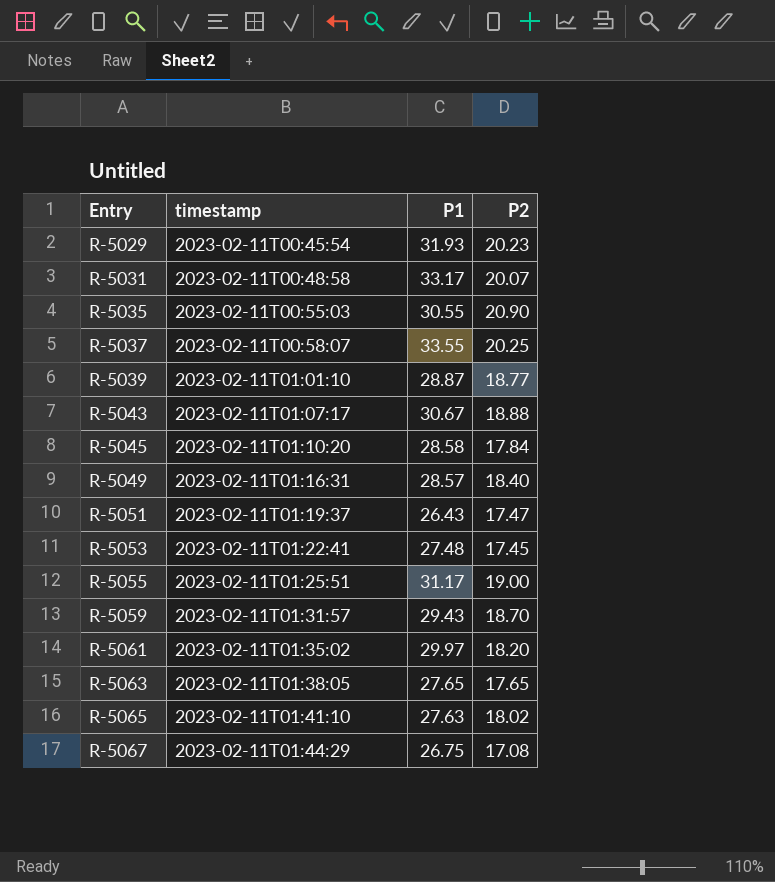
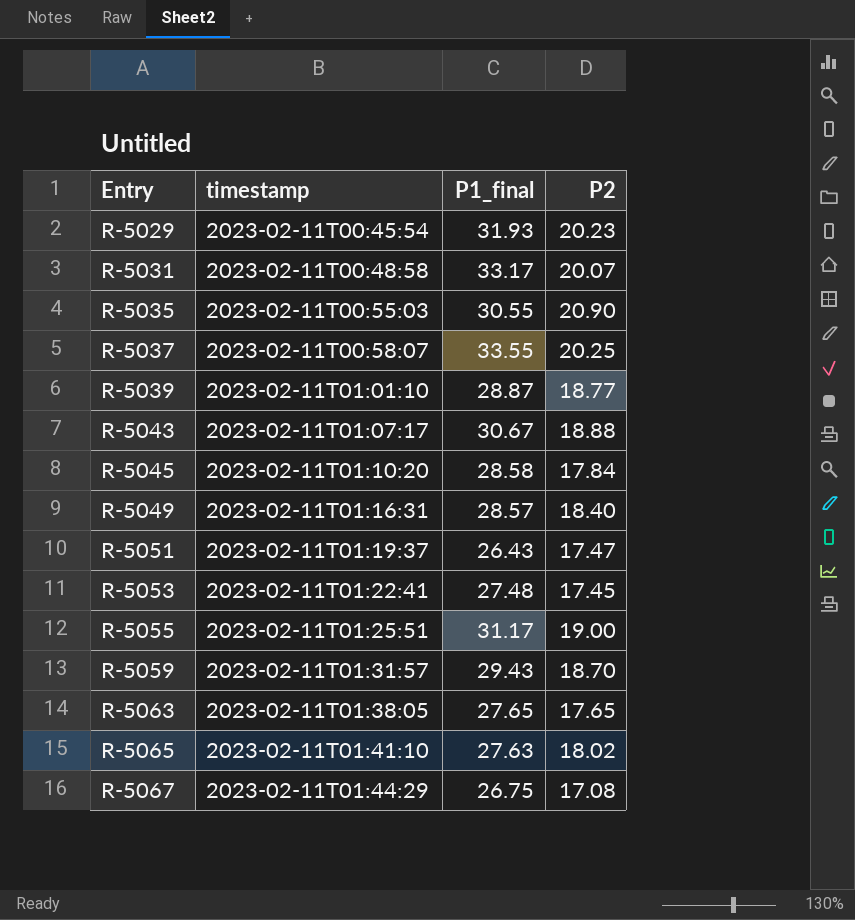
column name: P1 -> P1_final
row R-5061: 2023-02-11T01:35:02 | 29.97 | 18.20 -> none

